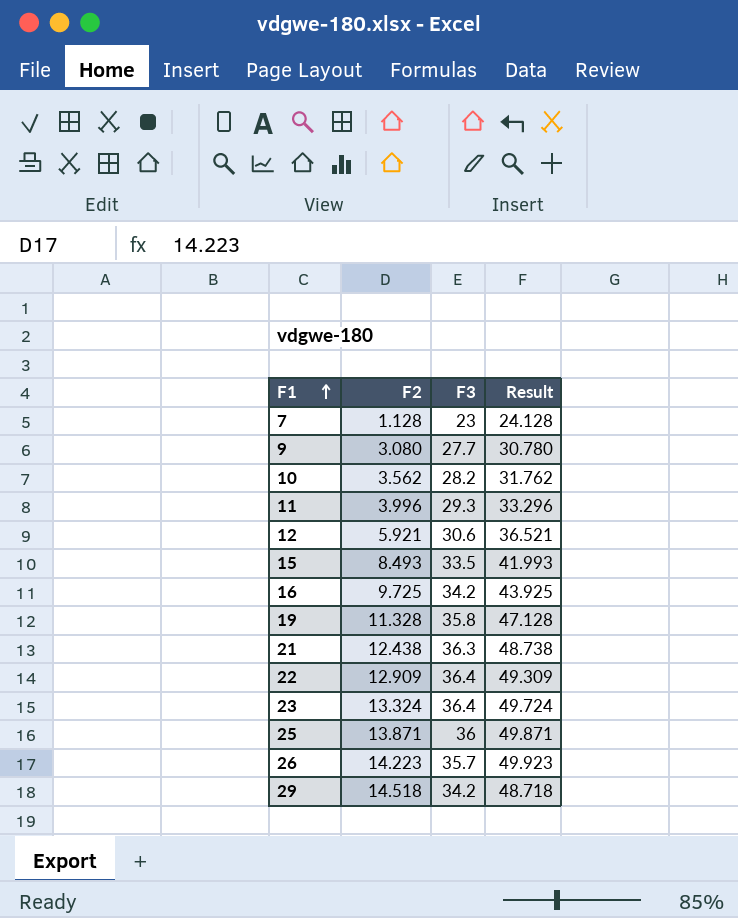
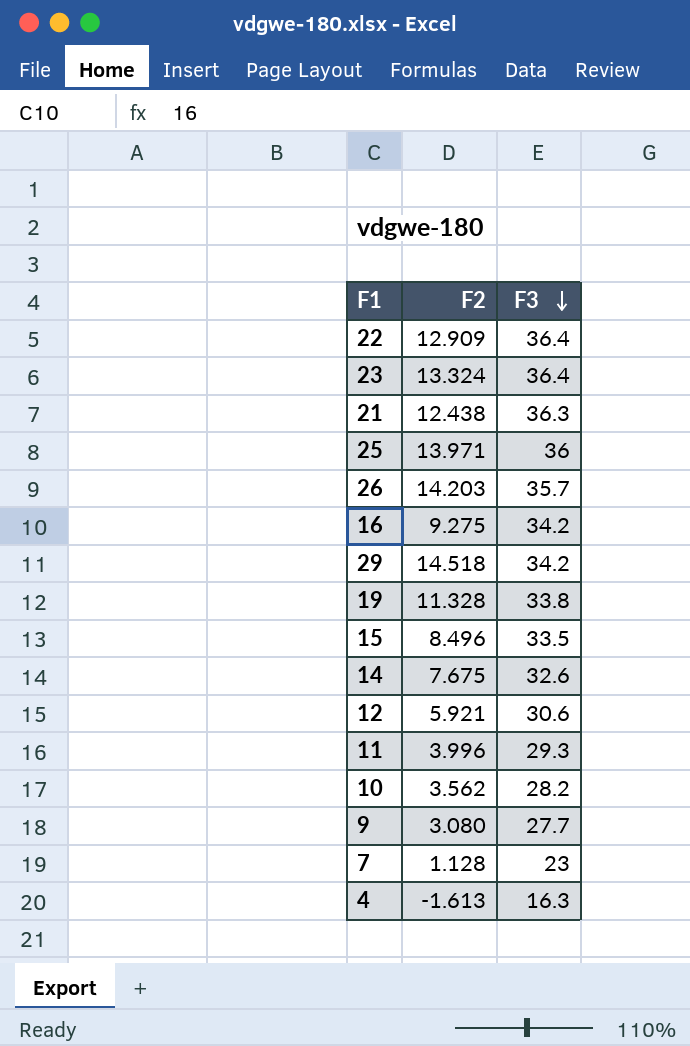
row order: F1 ascending -> F3 descending
column Result | formula: [F2] + [F3] -> none
25 | F2: 13.871 -> 13.971
26 | F2: 14.223 -> 14.203
16 | F2: 9.725 -> 9.275
19 | F3: 35.8 -> 33.8
15 | F2: 8.493 -> 8.496
row 14: none -> 7.675 | 32.6
row 4: none -> -1.613 | 16.3

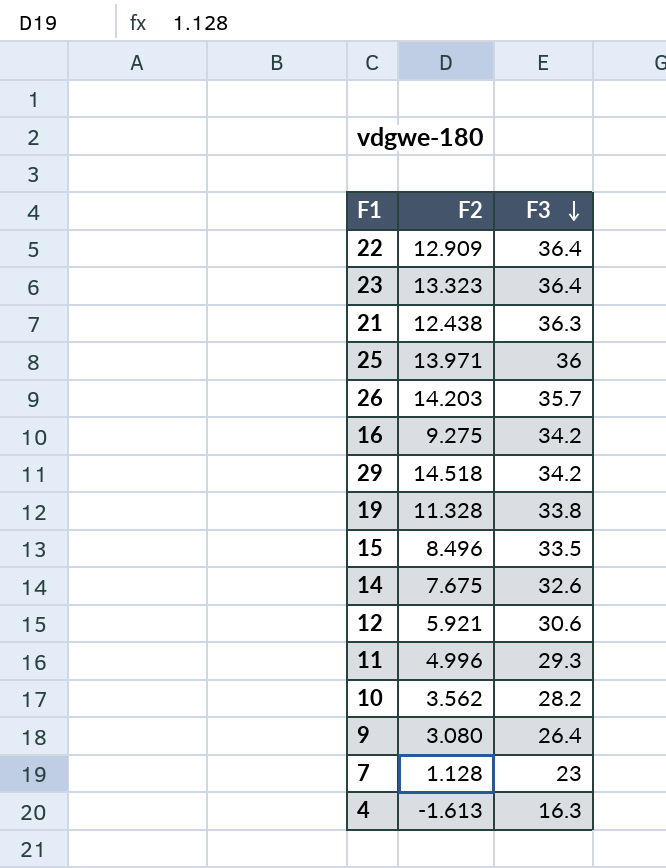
23 | F2: 13.324 -> 13.323
11 | F2: 3.996 -> 4.996
9 | F3: 27.7 -> 26.4

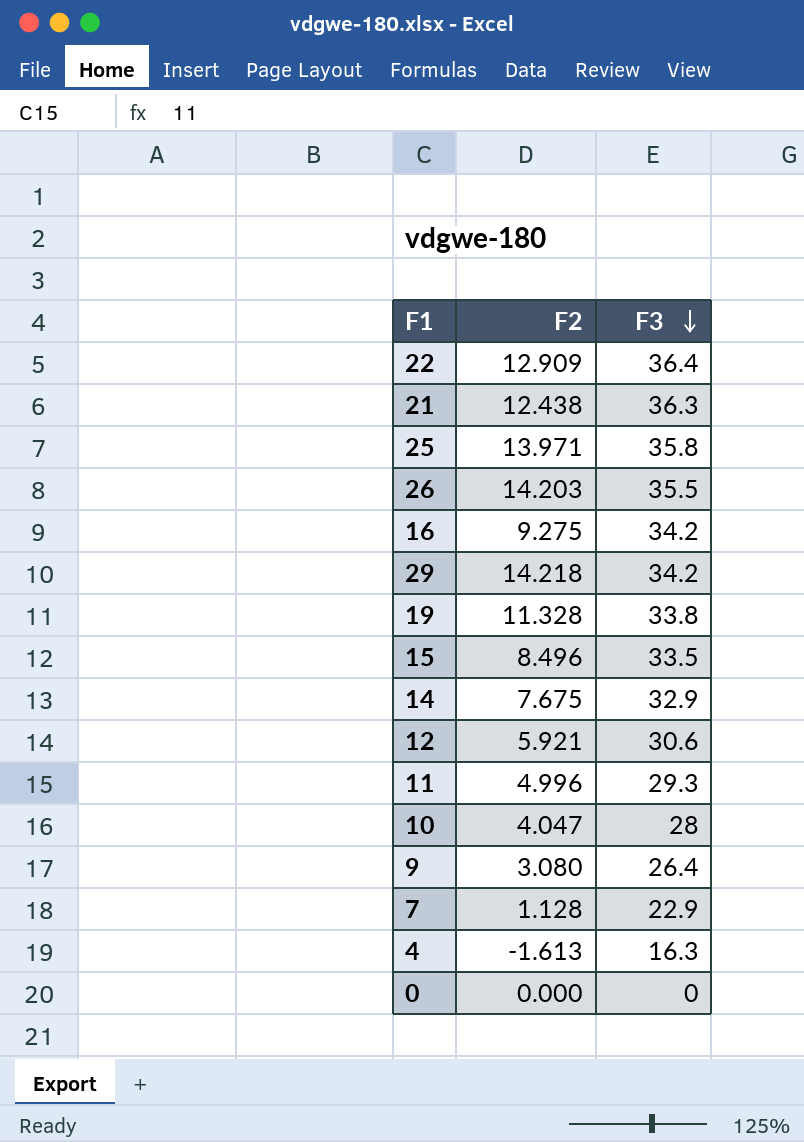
row 23: 13.323 | 36.4 -> none
25 | F3: 36 -> 35.8
26 | F3: 35.7 -> 35.5
29 | F2: 14.518 -> 14.218
14 | F3: 32.6 -> 32.9
10 | F2: 3.562 -> 4.047
10 | F3: 28.2 -> 28
7 | F3: 23 -> 22.9
row 0: none -> 0.000 | 0

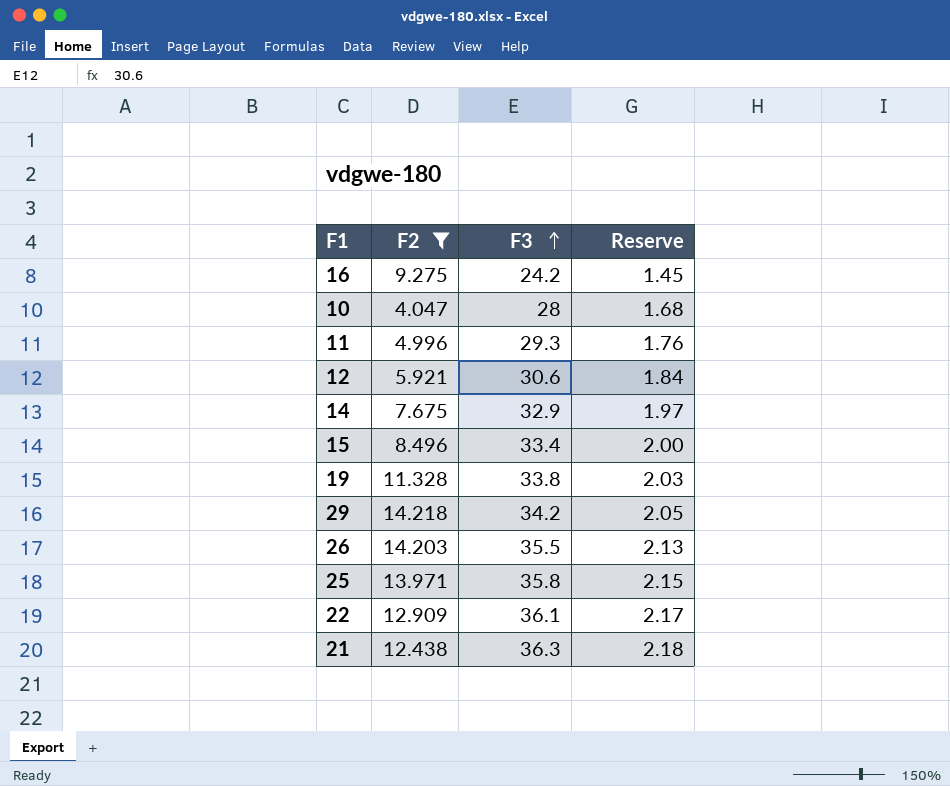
filter: none -> F2 >= 4.047
row order: F3 descending -> F3 ascending
column Reserve | formula: none -> [F3] * 0.06
16 | F3: 34.2 -> 24.2
15 | F3: 33.5 -> 33.4
22 | F3: 36.4 -> 36.1

